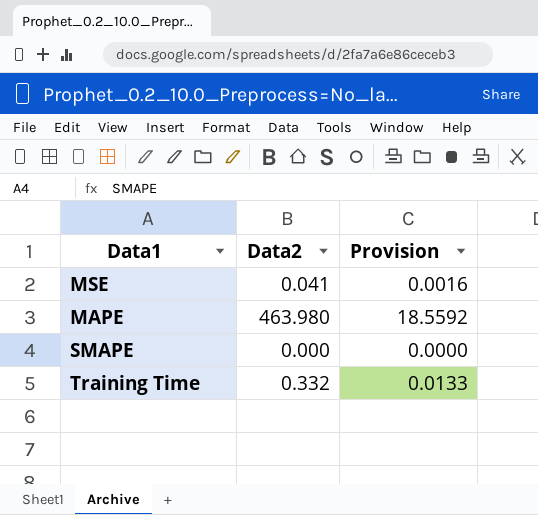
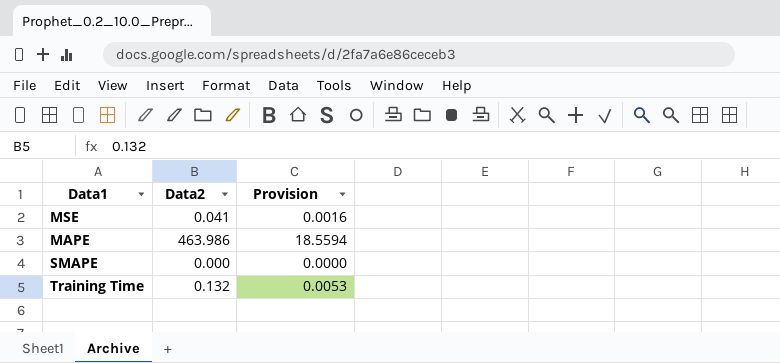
MAPE | Data2: 463.980 -> 463.986
MAPE | Provision: 18.5592 -> 18.5594
Training Time | Data2: 0.332 -> 0.132
Training Time | Provision: 0.0133 -> 0.0053

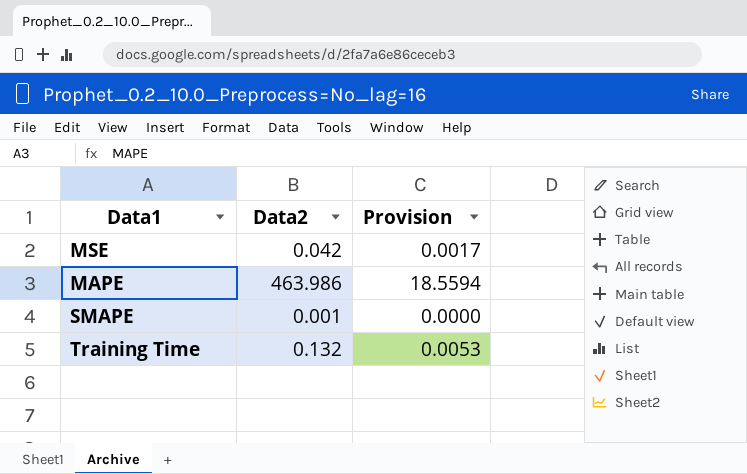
MSE | Data2: 0.041 -> 0.042
MSE | Provision: 0.0016 -> 0.0017
SMAPE | Data2: 0.000 -> 0.001

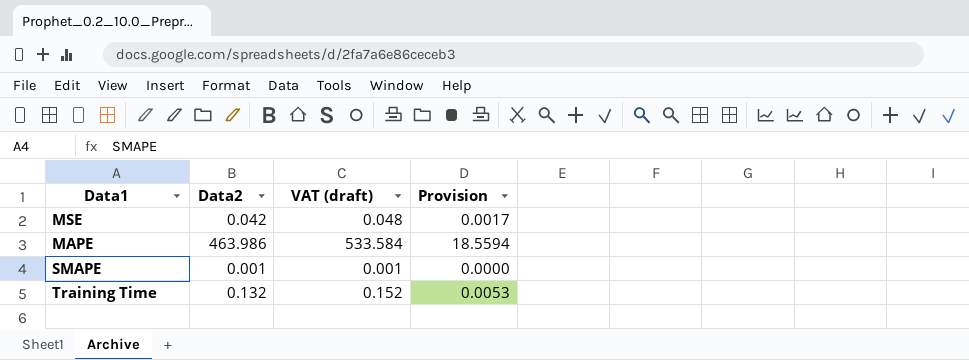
column VAT (draft) | formula: none -> [Data2] * 1.15

